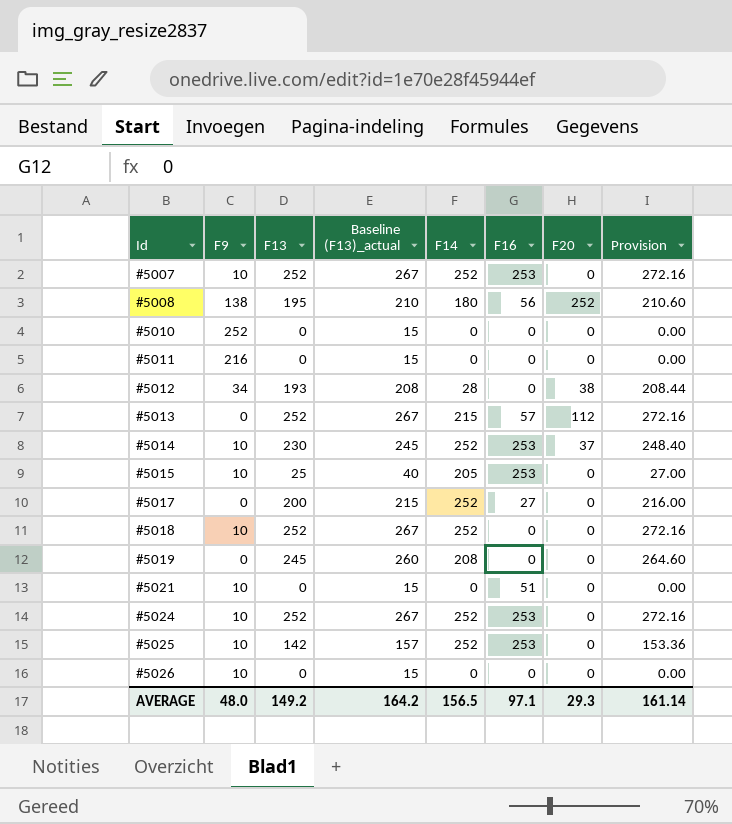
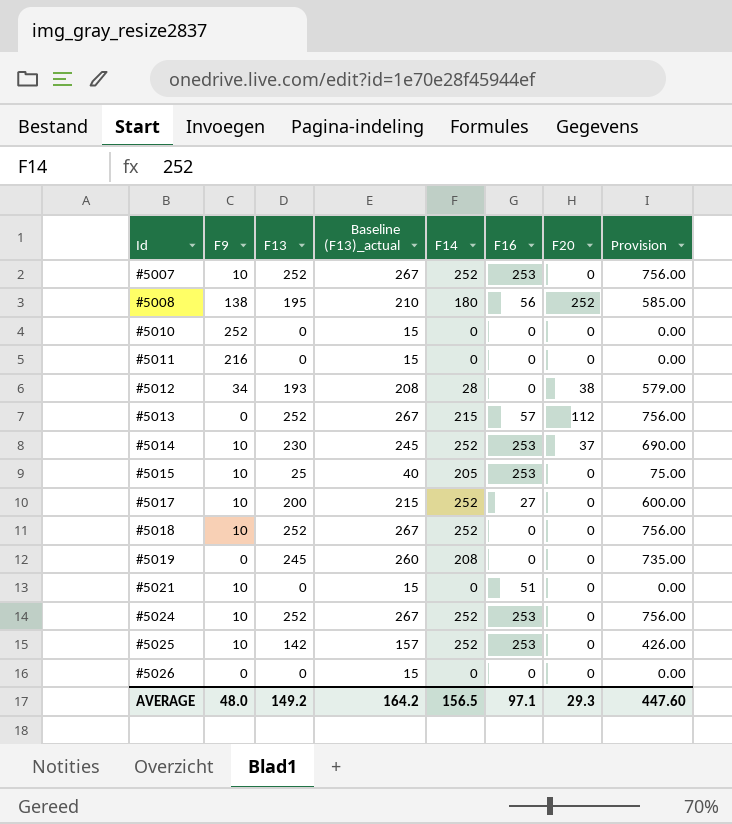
column Provision | formula: [F13] * 1.08 -> [F13] * 3
#5017 | F9: 0 -> 10
#5026 | F9: 10 -> 0
AVERAGE | Provision: 161.14 -> 447.60

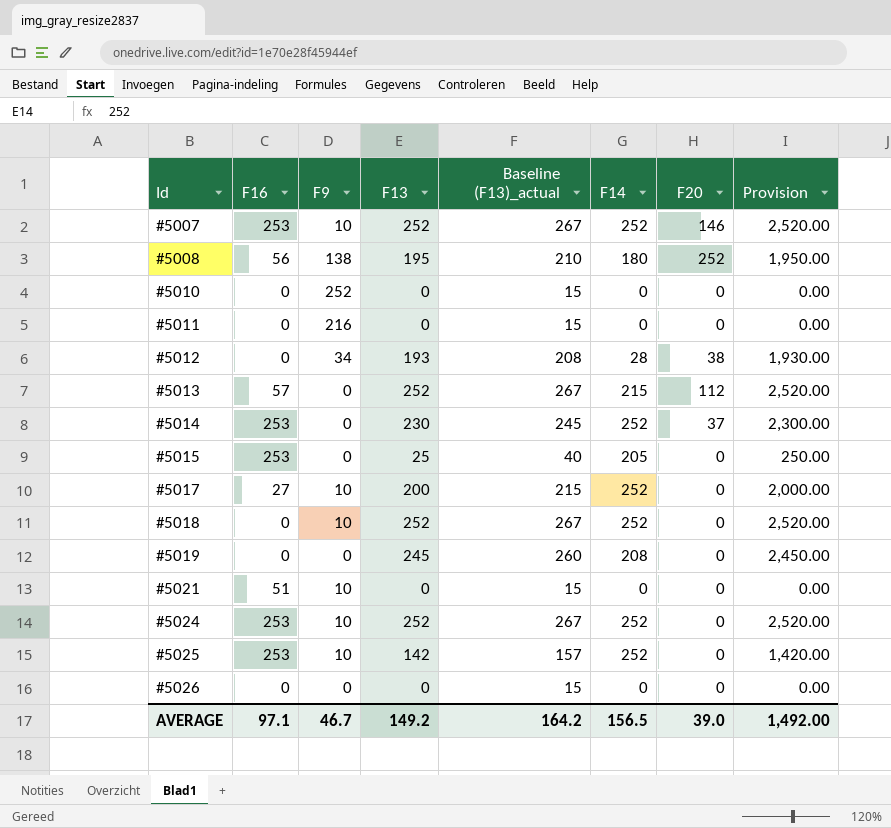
column F16 | position: 6 -> 2
column Provision | formula: [F13] * 3 -> [F13] * 10
#5007 | F20: 0 -> 146
#5014 | F9: 10 -> 0
#5015 | F9: 10 -> 0
AVERAGE | F9: 48.0 -> 46.7
AVERAGE | F20: 29.3 -> 39.0
AVERAGE | Provision: 447.60 -> 1,492.00

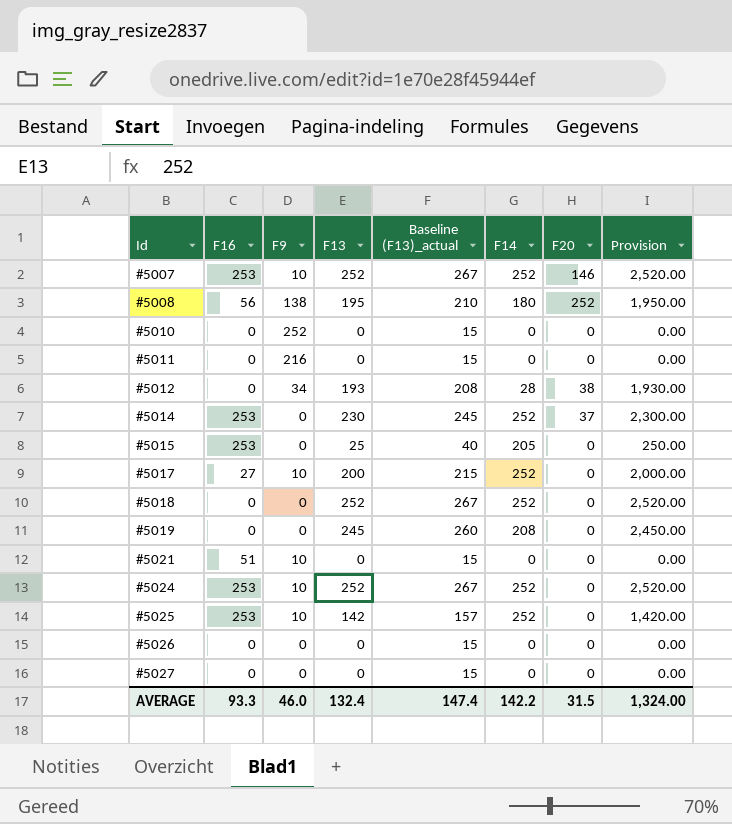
row #5013: 57 | 0 | 252 | 267 | 215 | 112 | 2,520.00 -> none
#5018 | F9: 10 -> 0
row #5027: none -> 0 | 0 | 0 | 15 | 0 | 0 | 0.00
AVERAGE | F16: 97.1 -> 93.3
AVERAGE | F9: 46.7 -> 46.0
AVERAGE | F13: 149.2 -> 132.4
AVERAGE | Baseline (F13)_actual: 164.2 -> 147.4
AVERAGE | F14: 156.5 -> 142.2
AVERAGE | F20: 39.0 -> 31.5
AVERAGE | Provision: 1,492.00 -> 1,324.00

